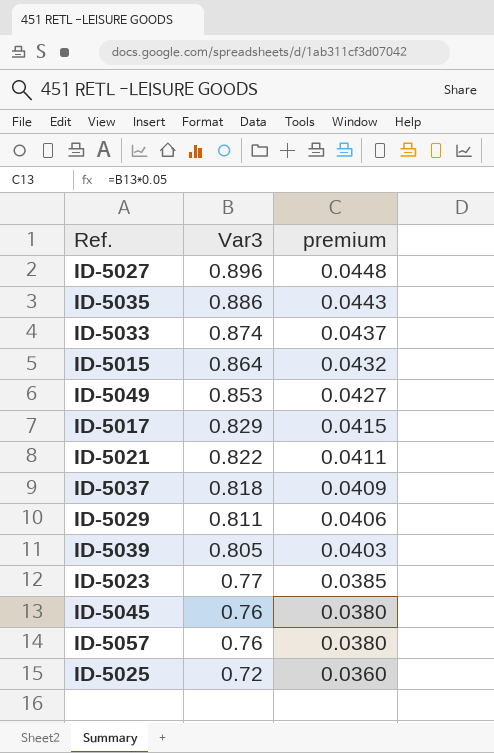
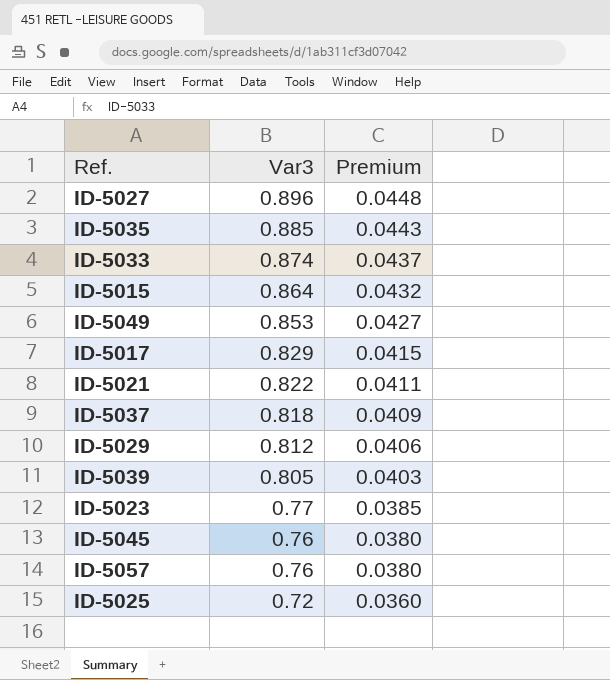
column name: premium -> Premium
ID-5035 | Var3: 0.886 -> 0.885
ID-5029 | Var3: 0.811 -> 0.812

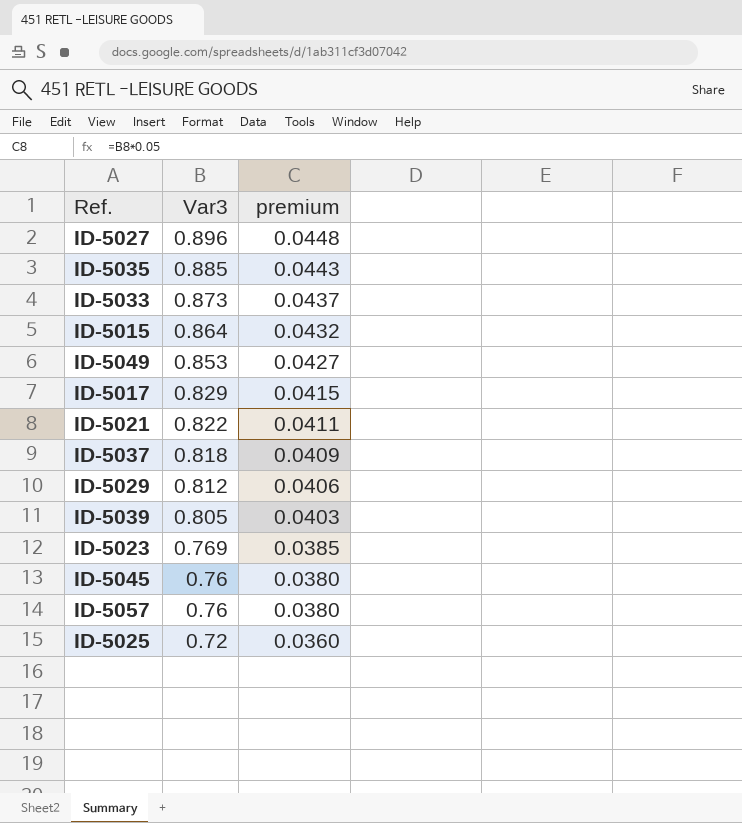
column name: Premium -> premium
ID-5033 | Var3: 0.874 -> 0.873
ID-5023 | Var3: 0.77 -> 0.769

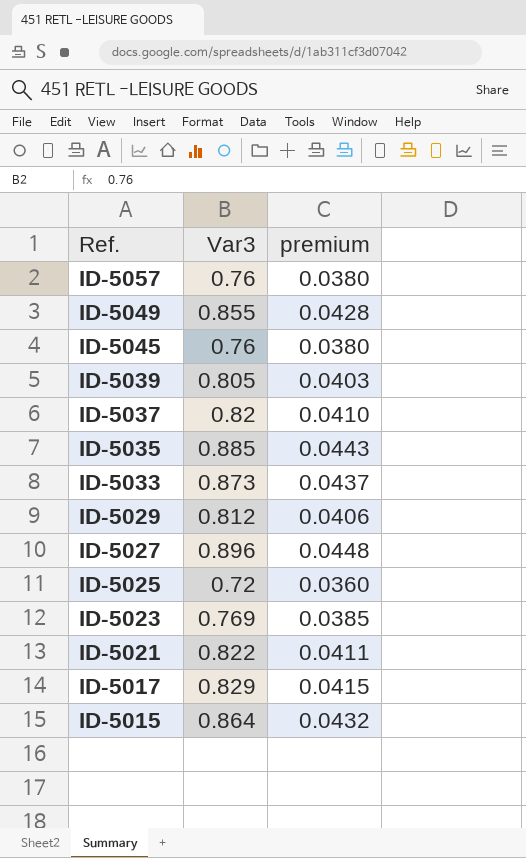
row order: Var3 descending -> Ref. descending
ID-5049 | Var3: 0.853 -> 0.855
ID-5049 | premium: 0.0427 -> 0.0428
ID-5037 | Var3: 0.818 -> 0.82
ID-5037 | premium: 0.0409 -> 0.0410

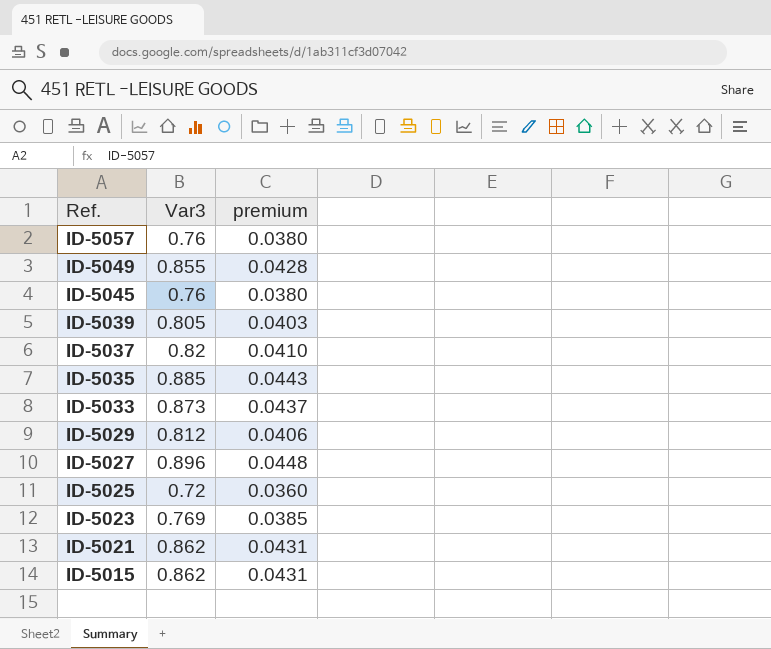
row ID-5017: 0.829 | 0.0415 -> none
ID-5021 | Var3: 0.822 -> 0.862
ID-5021 | premium: 0.0411 -> 0.0431
ID-5015 | Var3: 0.864 -> 0.862
ID-5015 | premium: 0.0432 -> 0.0431

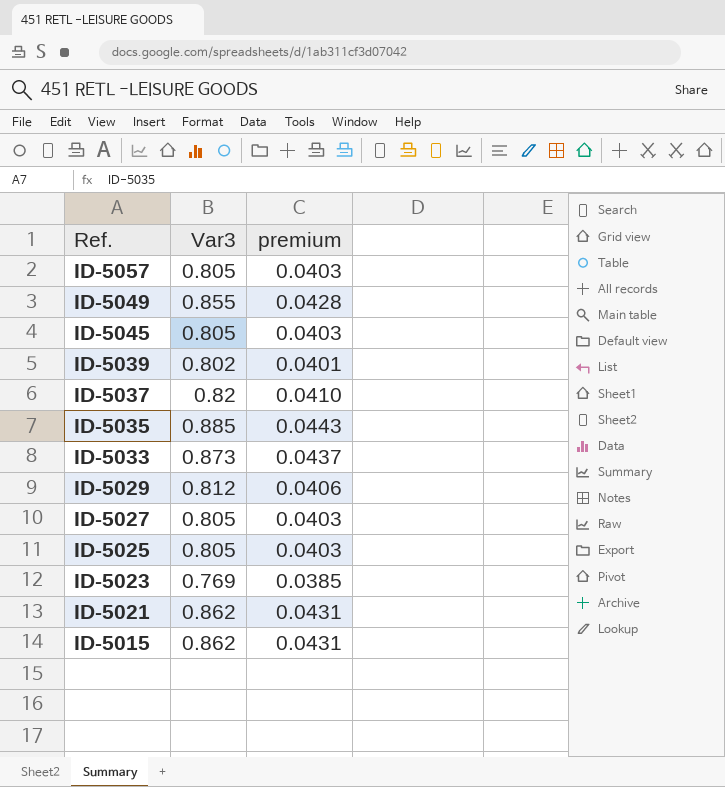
ID-5057 | Var3: 0.76 -> 0.805
ID-5057 | premium: 0.0380 -> 0.0403
ID-5045 | Var3: 0.76 -> 0.805
ID-5045 | premium: 0.0380 -> 0.0403
ID-5039 | Var3: 0.805 -> 0.802
ID-5039 | premium: 0.0403 -> 0.0401
ID-5027 | Var3: 0.896 -> 0.805
ID-5027 | premium: 0.0448 -> 0.0403
ID-5025 | Var3: 0.72 -> 0.805
ID-5025 | premium: 0.0360 -> 0.0403

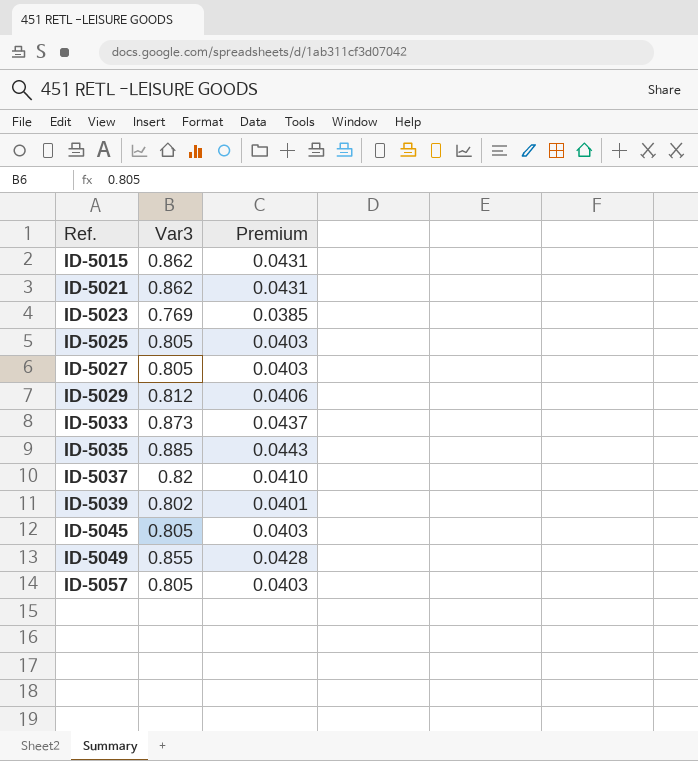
row order: Ref. descending -> Ref. ascending
column name: premium -> Premium

